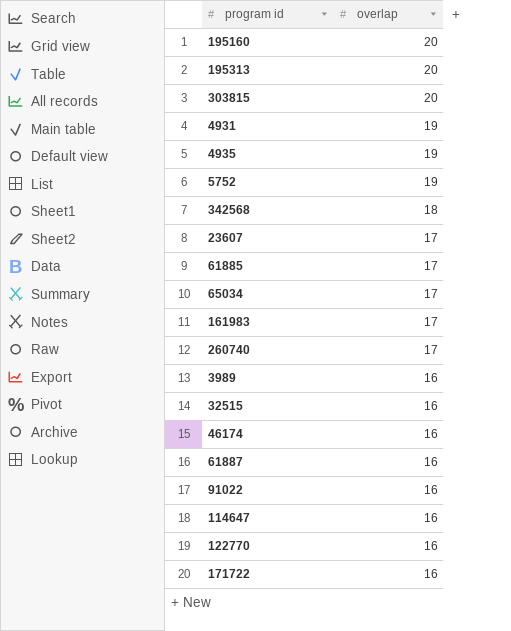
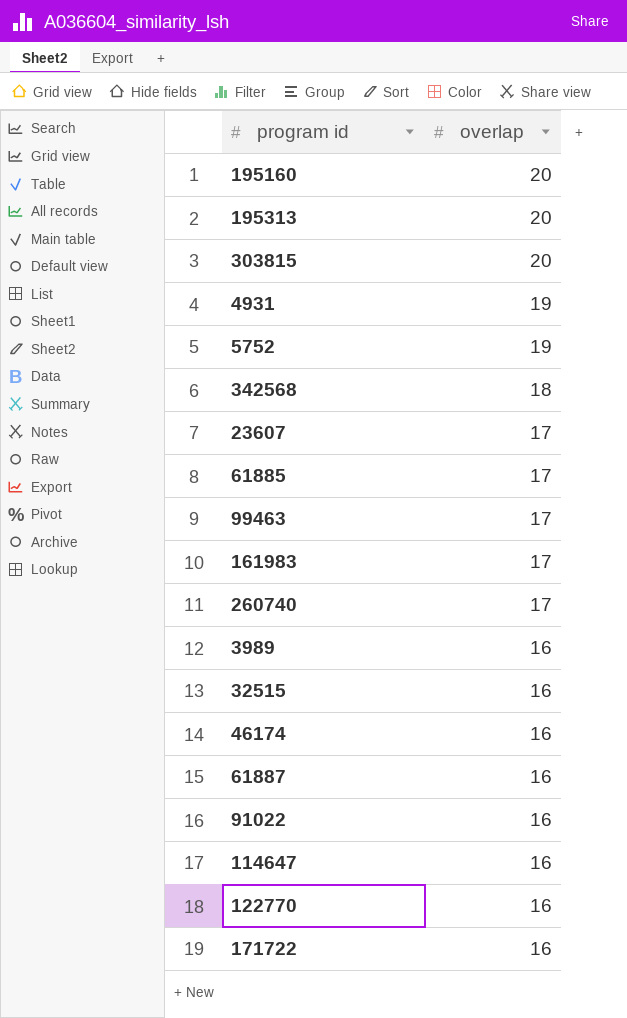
row 4935: 19 -> none
row 65034: 17 -> none
row 99463: none -> 17

